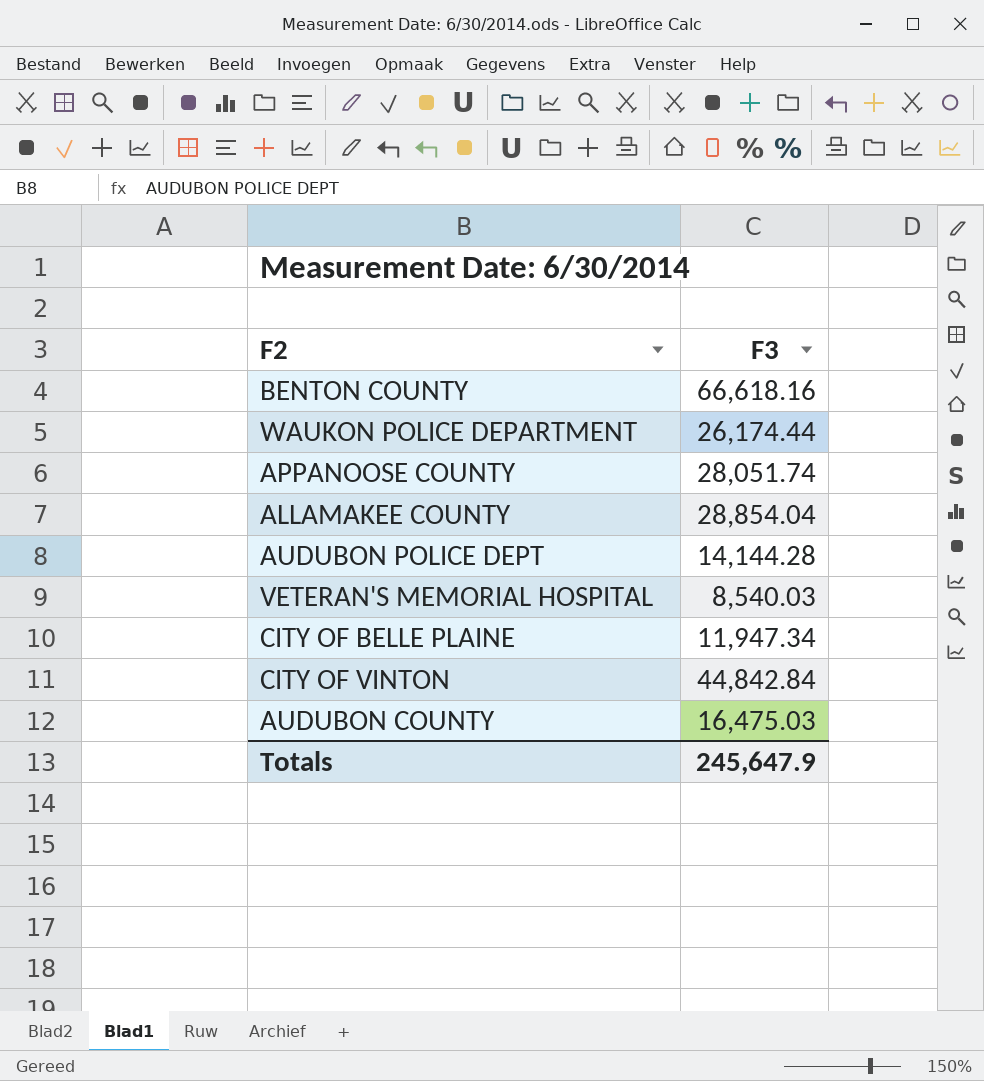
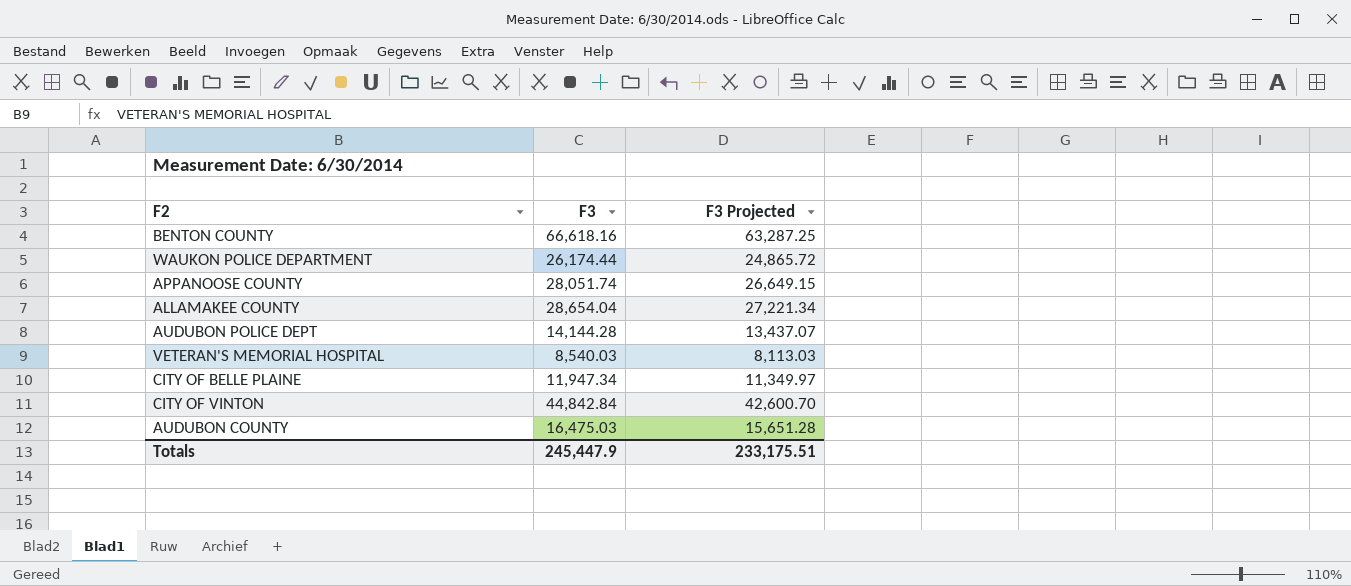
column F3 Projected | formula: none -> [F3] * 0.95
ALLAMAKEE COUNTY | F3: 28,854.04 -> 28,654.04
Totals | F3: 245,647.9 -> 245,447.9

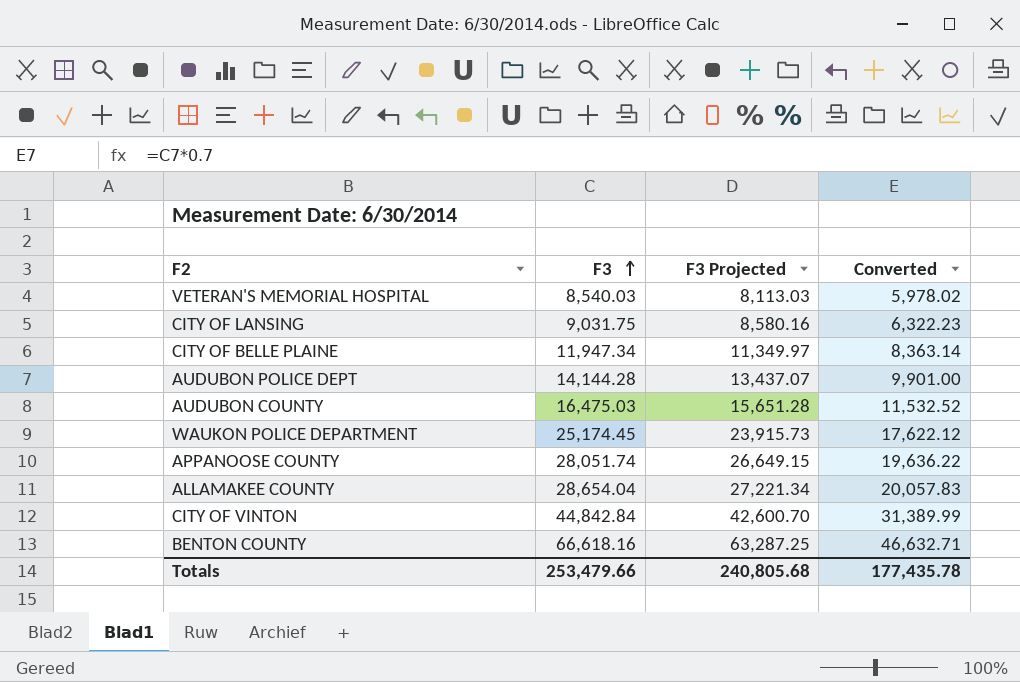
row order: none -> F3 ascending
column Converted | formula: none -> [F3] * 0.7
row CITY OF LANSING: none -> 9,031.75 | 8,580.16 | 6,322.23
WAUKON POLICE DEPARTMENT | F3: 26,174.44 -> 25,174.45
WAUKON POLICE DEPARTMENT | F3 Projected: 24,865.72 -> 23,915.73
Totals | F3: 245,447.9 -> 253,479.66
Totals | F3 Projected: 233,175.51 -> 240,805.68

